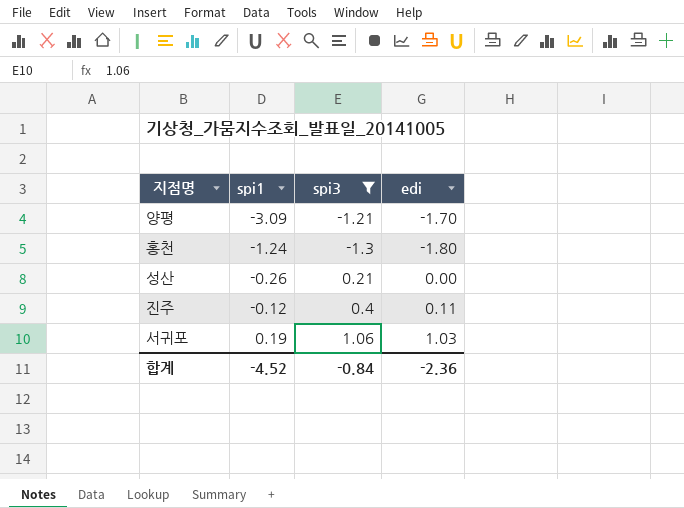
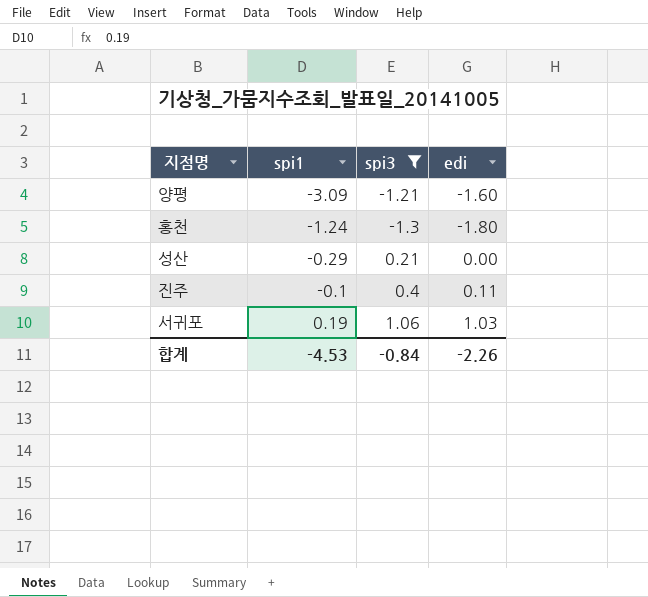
양평 | edi: -1.70 -> -1.60
성산 | spi1: -0.26 -> -0.29
진주 | spi1: -0.12 -> -0.1
합계 | spi1: -4.52 -> -4.53
합계 | edi: -2.36 -> -2.26

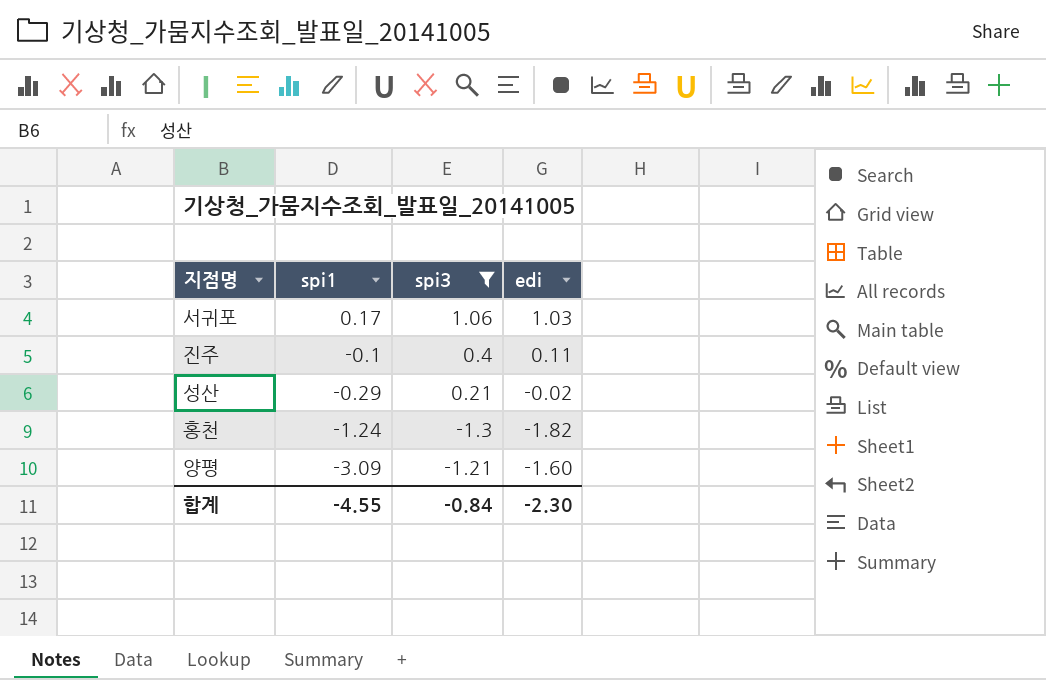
row order: spi1 ascending -> spi1 descending
서귀포 | spi1: 0.19 -> 0.17
성산 | edi: 0.00 -> -0.02
홍천 | edi: -1.80 -> -1.82
합계 | spi1: -4.53 -> -4.55
합계 | edi: -2.26 -> -2.30

